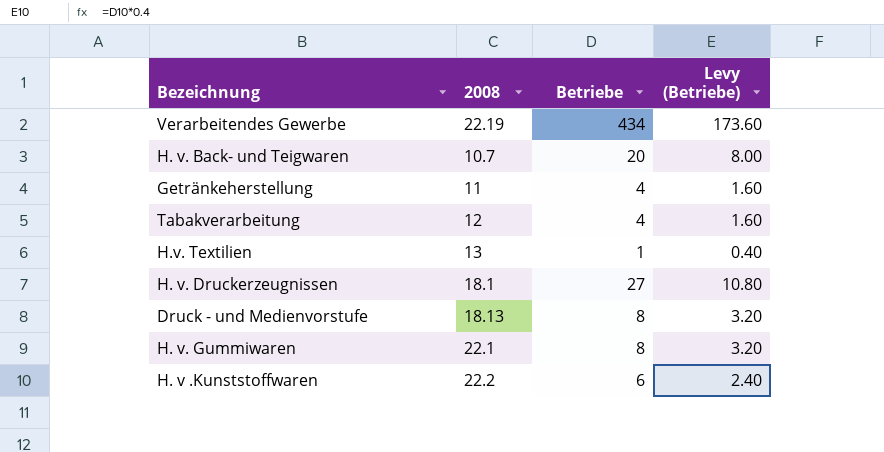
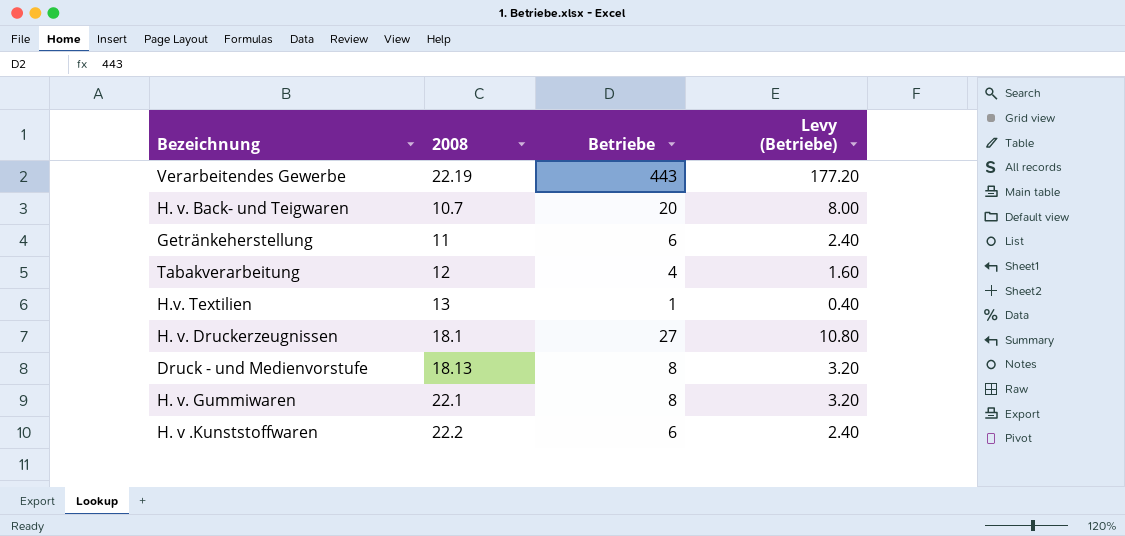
Verarbeitendes Gewerbe | Betriebe: 434 -> 443
Verarbeitendes Gewerbe | Levy (Betriebe): 173.60 -> 177.20
Getränkeherstellung | Betriebe: 4 -> 6
Getränkeherstellung | Levy (Betriebe): 1.60 -> 2.40

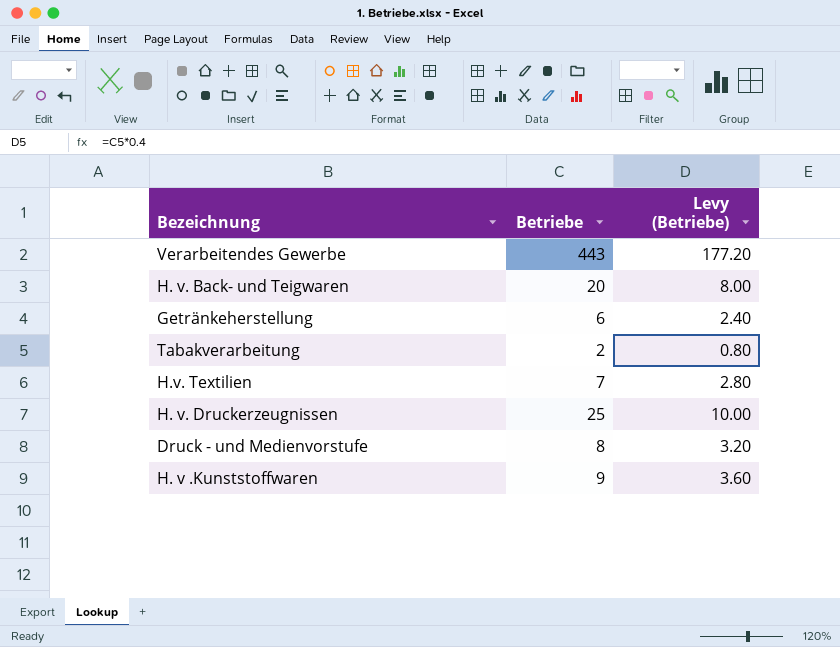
column 2008 | position: 2 -> none
row H. v. Gummiwaren: 22.1 | 8 | 3.20 -> none
Tabakverarbeitung | Betriebe: 4 -> 2
Tabakverarbeitung | Levy (Betriebe): 1.60 -> 0.80
H.v. Textilien | Betriebe: 1 -> 7
H.v. Textilien | Levy (Betriebe): 0.40 -> 2.80
H. v. Druckerzeugnissen | Betriebe: 27 -> 25
H. v. Druckerzeugnissen | Levy (Betriebe): 10.80 -> 10.00
H. v .Kunststoffwaren | Betriebe: 6 -> 9
H. v .Kunststoffwaren | Levy (Betriebe): 2.40 -> 3.60

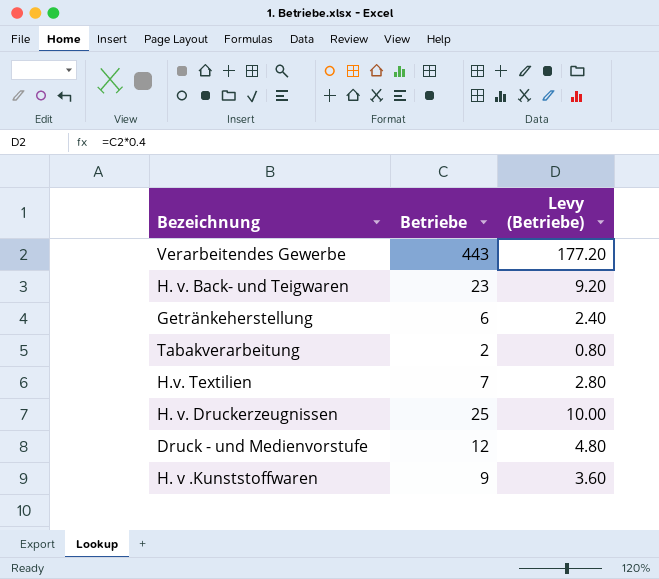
H. v. Back- und Teigwaren | Betriebe: 20 -> 23
H. v. Back- und Teigwaren | Levy (Betriebe): 8.00 -> 9.20
Druck - und Medienvorstufe | Betriebe: 8 -> 12
Druck - und Medienvorstufe | Levy (Betriebe): 3.20 -> 4.80

